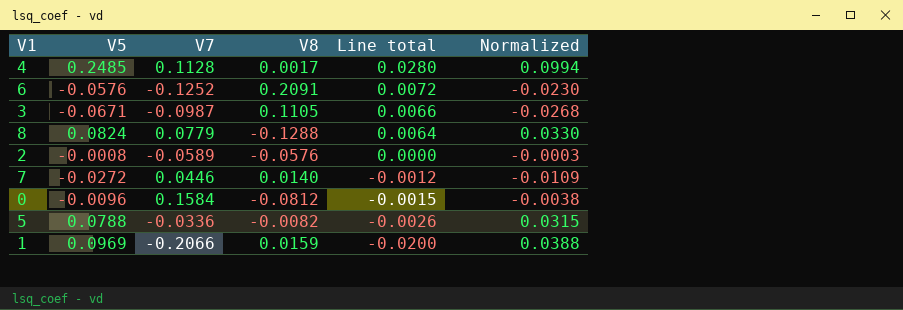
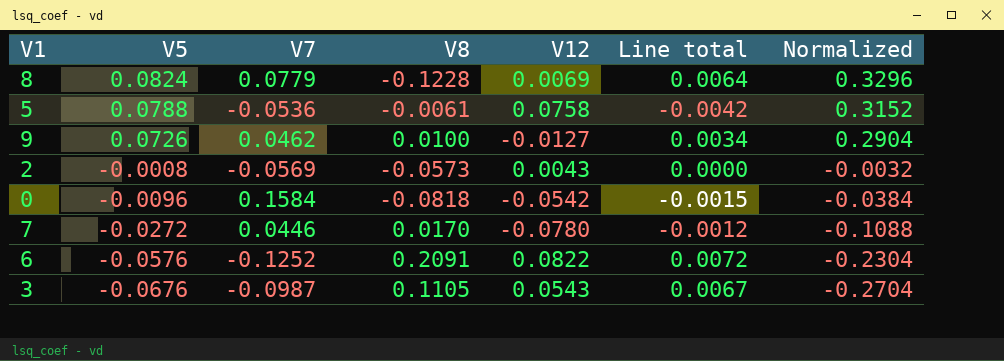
row order: Line total descending -> V5 descending
column V12 | position: none -> 5
column Normalized | formula: [V5] * 0.4 -> [V5] * 4
row 4: 0.2485 | 0.1128 | 0.0017 | 0.0280 | 0.0994 -> none
row 1: 0.0969 | -0.2066 | 0.0159 | -0.0200 | 0.0388 -> none
8 | V8: -0.1288 -> -0.1228
5 | V7: -0.0336 -> -0.0536
5 | V8: -0.0082 -> -0.0061
5 | Line total: -0.0026 -> -0.0042
row 9: none -> 0.0726 | 0.0462 | 0.0100 | -0.0127 | 0.0034 | 0.2904
2 | V7: -0.0589 -> -0.0569
2 | V8: -0.0576 -> -0.0573
0 | V8: -0.0812 -> -0.0818
7 | V8: 0.0140 -> 0.0170
3 | V5: -0.0671 -> -0.0676
3 | Line total: 0.0066 -> 0.0067

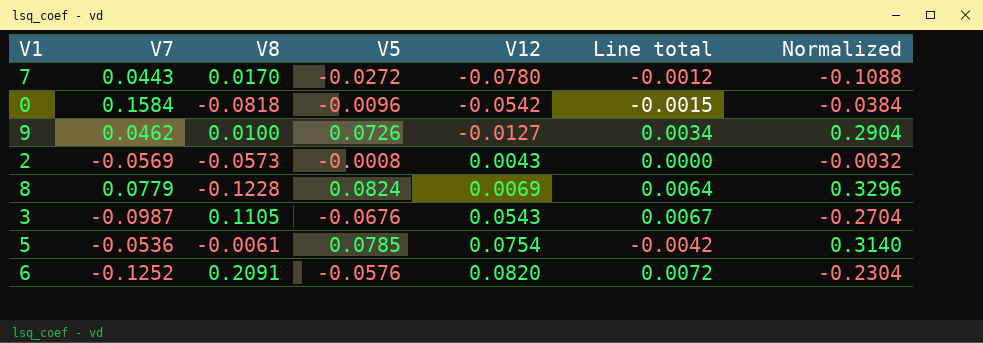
row order: V5 descending -> V12 ascending
column V5 | position: 2 -> 4
7 | V7: 0.0446 -> 0.0443
5 | V5: 0.0788 -> 0.0785
5 | V12: 0.0758 -> 0.0754
5 | Normalized: 0.3152 -> 0.3140
6 | V12: 0.0822 -> 0.0820

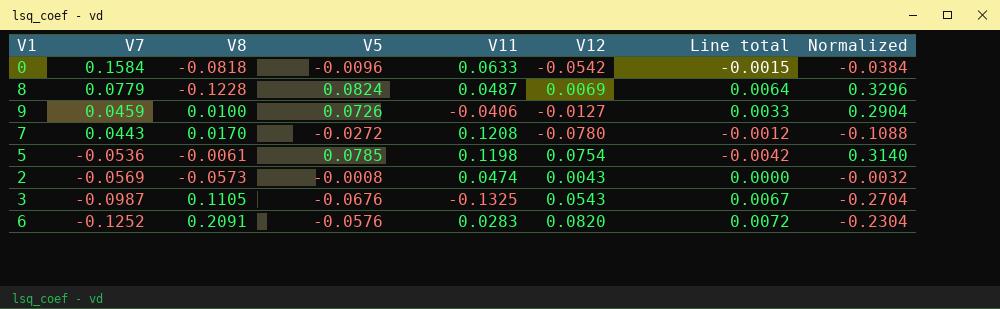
row order: V12 ascending -> V7 descending
column V11 | position: none -> 5
9 | V7: 0.0462 -> 0.0459
9 | Line total: 0.0034 -> 0.0033

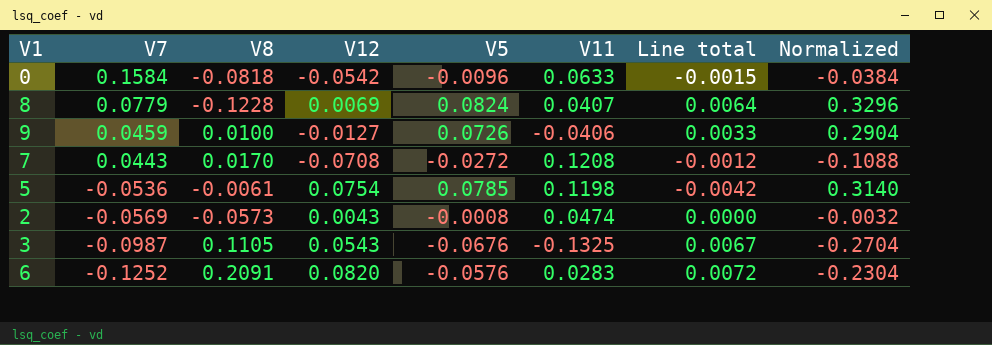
column V12 | position: 6 -> 4
8 | V11: 0.0487 -> 0.0407
7 | V12: -0.0780 -> -0.0708

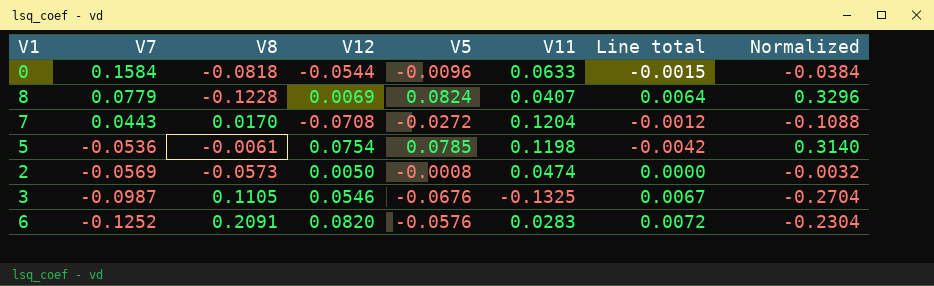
row 9: 0.0459 | 0.0100 | -0.0127 | 0.0726 | -0.0406 | 0.0033 | 0.2904 -> none
0 | V12: -0.0542 -> -0.0544
7 | V11: 0.1208 -> 0.1204
2 | V12: 0.0043 -> 0.0050
3 | V12: 0.0543 -> 0.0546

